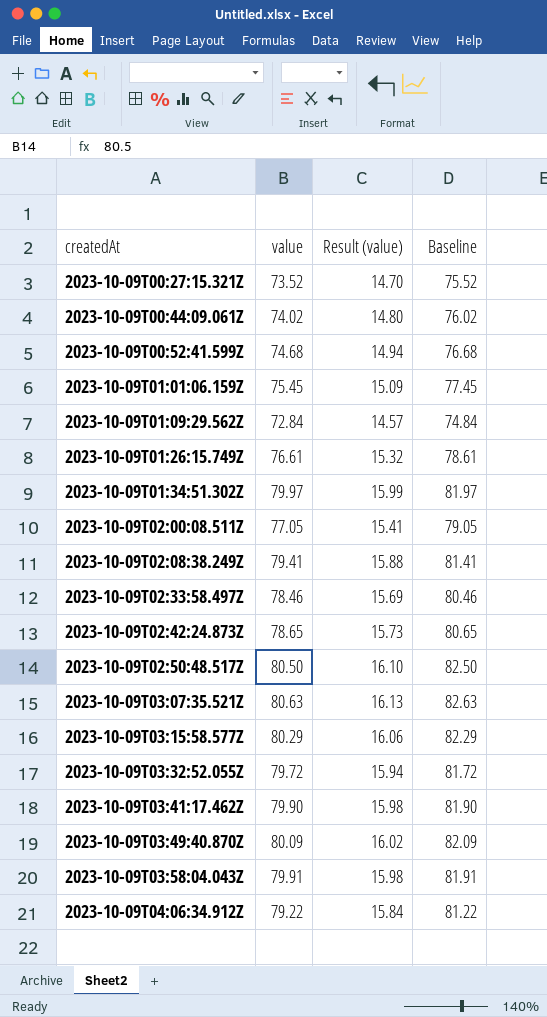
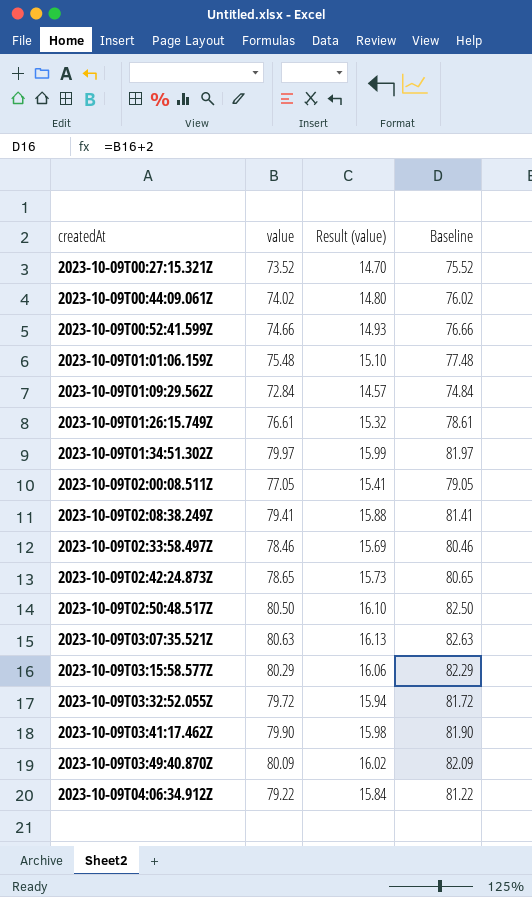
row 2023-10-09T03:58:04.043Z: 79.91 | 15.98 | 81.91 -> none
2023-10-09T00:52:41.599Z | value: 74.68 -> 74.66
2023-10-09T00:52:41.599Z | Result (value): 14.94 -> 14.93
2023-10-09T00:52:41.599Z | Baseline: 76.68 -> 76.66
2023-10-09T01:01:06.159Z | value: 75.45 -> 75.48
2023-10-09T01:01:06.159Z | Result (value): 15.09 -> 15.10
2023-10-09T01:01:06.159Z | Baseline: 77.45 -> 77.48

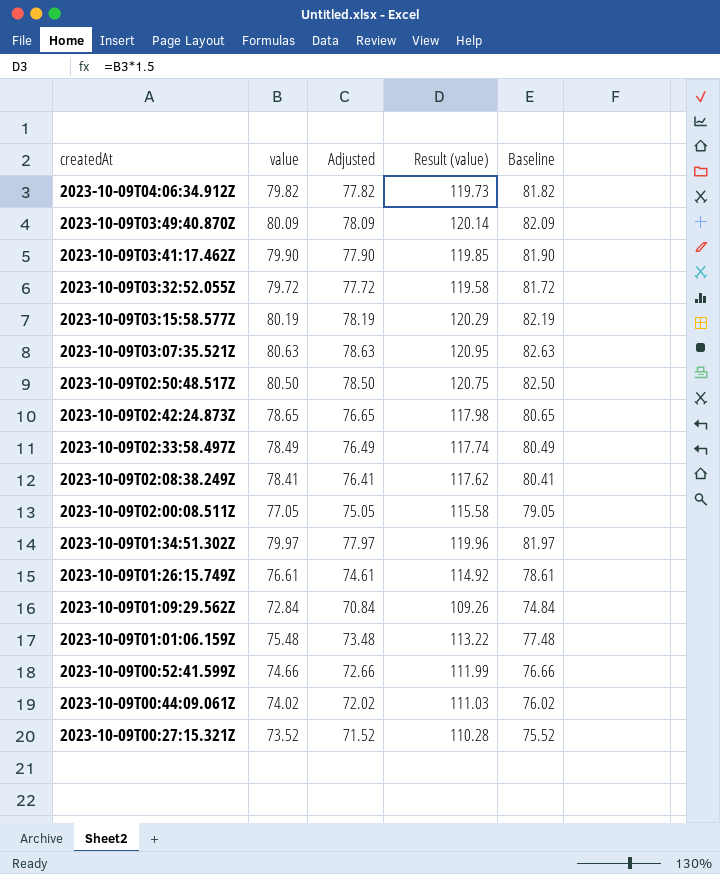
row order: createdAt ascending -> createdAt descending
column Adjusted | formula: none -> [value] - 2
column Result (value) | formula: [value] * 0.2 -> [value] * 1.5
2023-10-09T04:06:34.912Z | value: 79.22 -> 79.82
2023-10-09T04:06:34.912Z | Baseline: 81.22 -> 81.82
2023-10-09T03:15:58.577Z | value: 80.29 -> 80.19
2023-10-09T03:15:58.577Z | Baseline: 82.29 -> 82.19
2023-10-09T02:33:58.497Z | value: 78.46 -> 78.49
2023-10-09T02:33:58.497Z | Baseline: 80.46 -> 80.49
2023-10-09T02:08:38.249Z | value: 79.41 -> 78.41
2023-10-09T02:08:38.249Z | Baseline: 81.41 -> 80.41

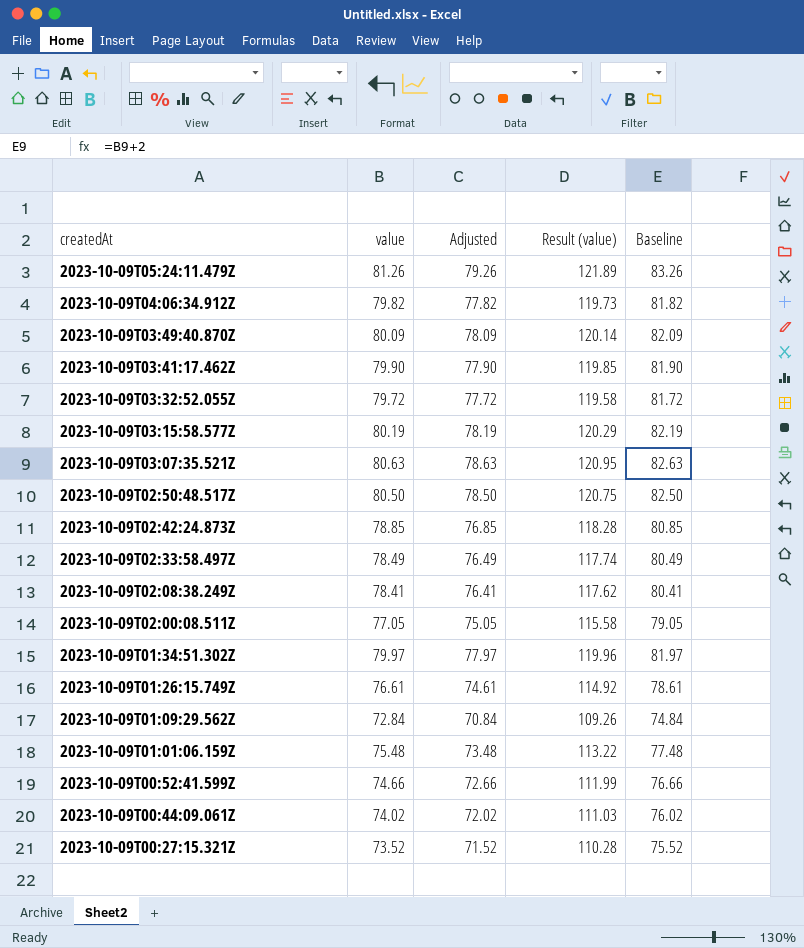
row 2023-10-09T05:24:11.479Z: none -> 81.26 | 79.26 | 121.89 | 83.26
2023-10-09T02:42:24.873Z | value: 78.65 -> 78.85
2023-10-09T02:42:24.873Z | Adjusted: 76.65 -> 76.85
2023-10-09T02:42:24.873Z | Result (value): 117.98 -> 118.28
2023-10-09T02:42:24.873Z | Baseline: 80.65 -> 80.85

